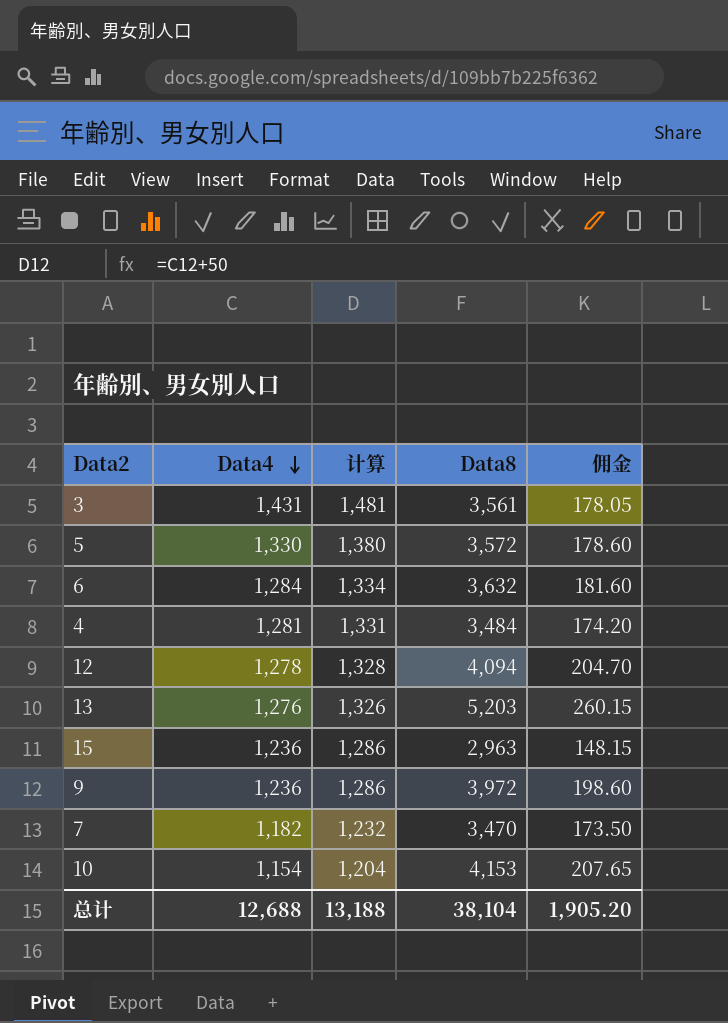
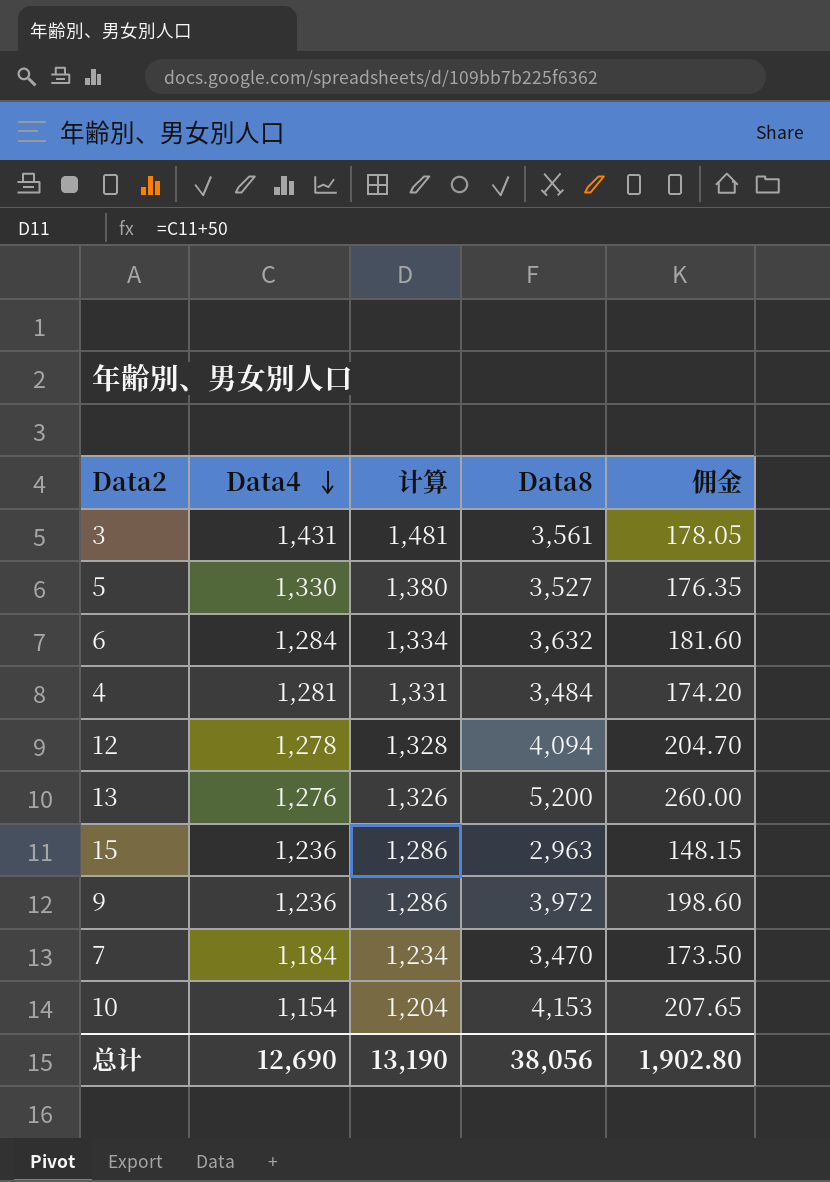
5 | Data8: 3,572 -> 3,527
5 | 佣金: 178.60 -> 176.35
13 | Data8: 5,203 -> 5,200
13 | 佣金: 260.15 -> 260.00
7 | Data4: 1,182 -> 1,184
7 | 计算: 1,232 -> 1,234
总计 | Data4: 12,688 -> 12,690
总计 | 计算: 13,188 -> 13,190
总计 | Data8: 38,104 -> 38,056
总计 | 佣金: 1,905.20 -> 1,902.80

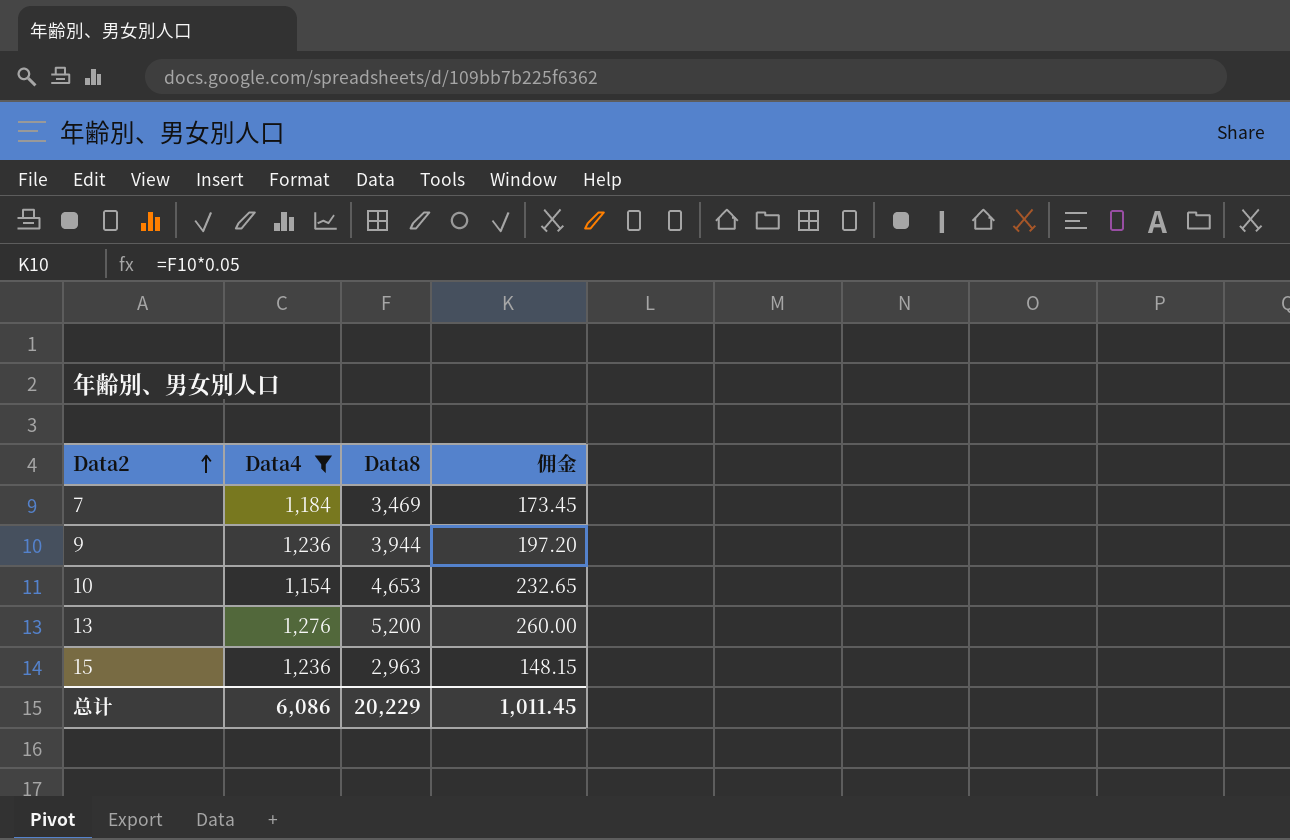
filter: none -> Data4 <= 1,276
row order: Data4 descending -> Data2 ascending
column 计算 | formula: [Data4] + 50 -> none
7 | Data8: 3,470 -> 3,469
7 | 佣金: 173.50 -> 173.45
9 | Data8: 3,972 -> 3,944
9 | 佣金: 198.60 -> 197.20
10 | Data8: 4,153 -> 4,653
10 | 佣金: 207.65 -> 232.65
总计 | Data4: 12,690 -> 6,086
总计 | Data8: 38,056 -> 20,229
总计 | 佣金: 1,902.80 -> 1,011.45

